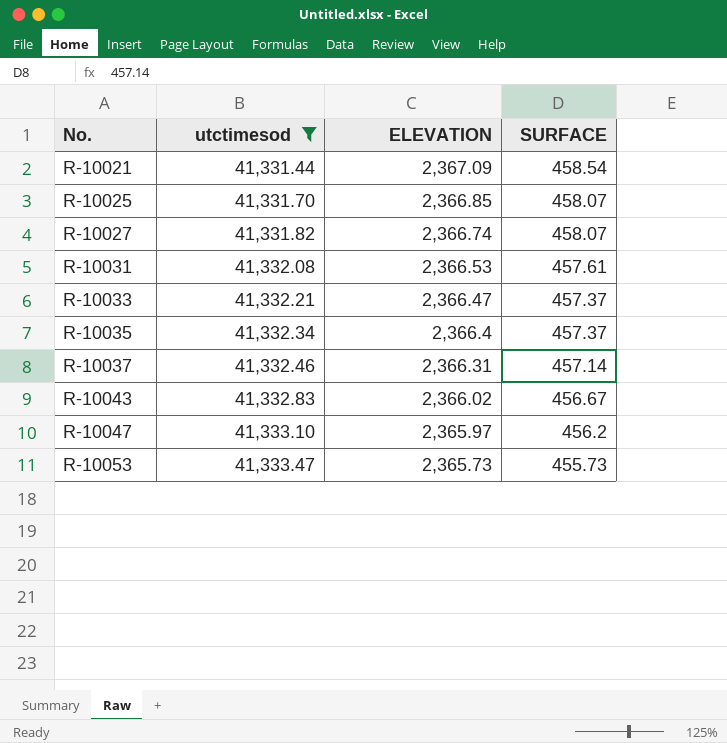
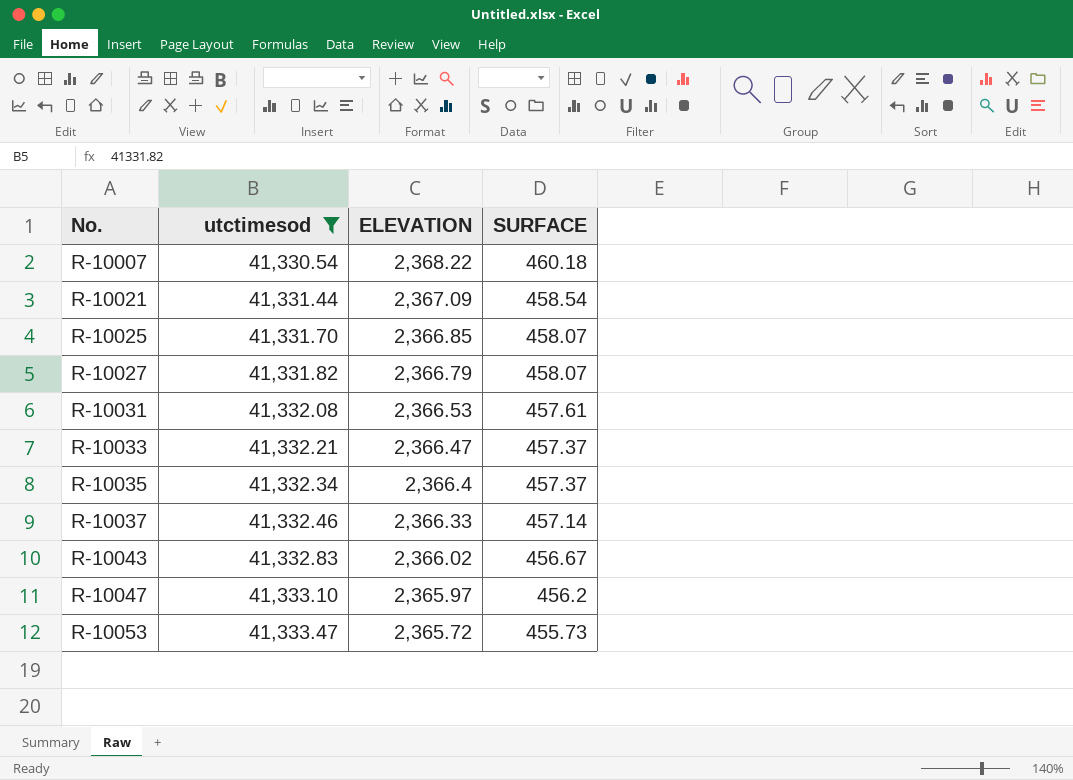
row R-10007: none -> 41,330.54 | 2,368.22 | 460.18
R-10027 | ELEVATION: 2,366.74 -> 2,366.79
R-10037 | ELEVATION: 2,366.31 -> 2,366.33
R-10053 | ELEVATION: 2,365.73 -> 2,365.72

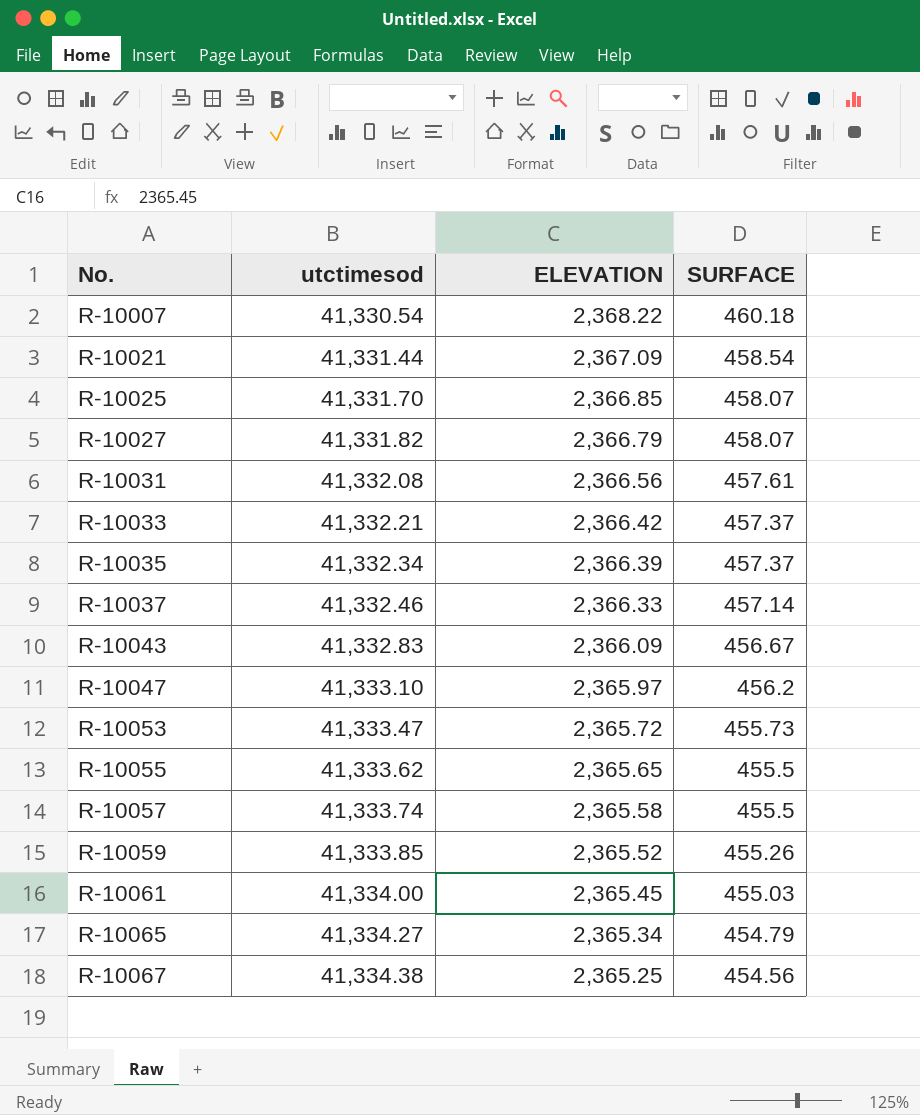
filter: utctimesod <= 41,333.47 -> none
R-10031 | ELEVATION: 2,366.53 -> 2,366.56
R-10033 | ELEVATION: 2,366.47 -> 2,366.42
R-10035 | ELEVATION: 2,366.4 -> 2,366.39
R-10043 | ELEVATION: 2,366.02 -> 2,366.09

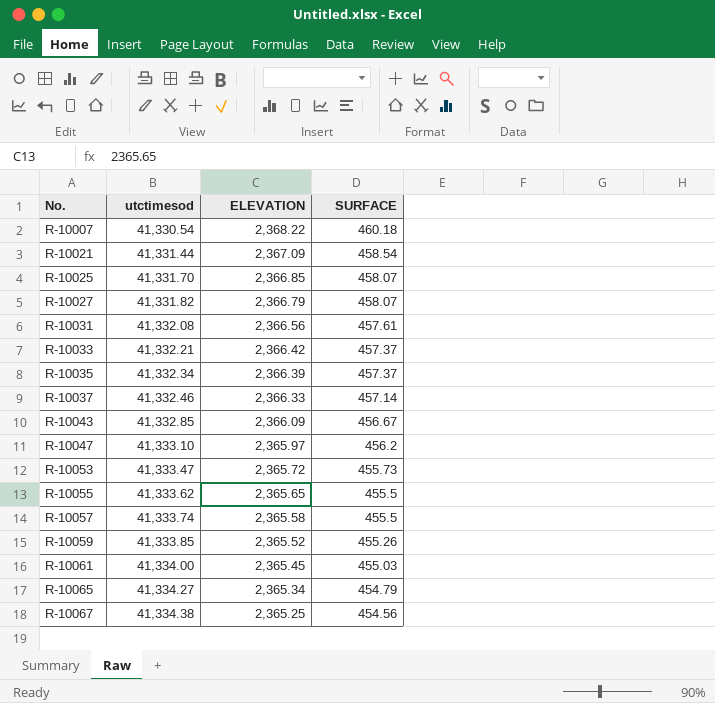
R-10043 | utctimesod: 41,332.83 -> 41,332.85

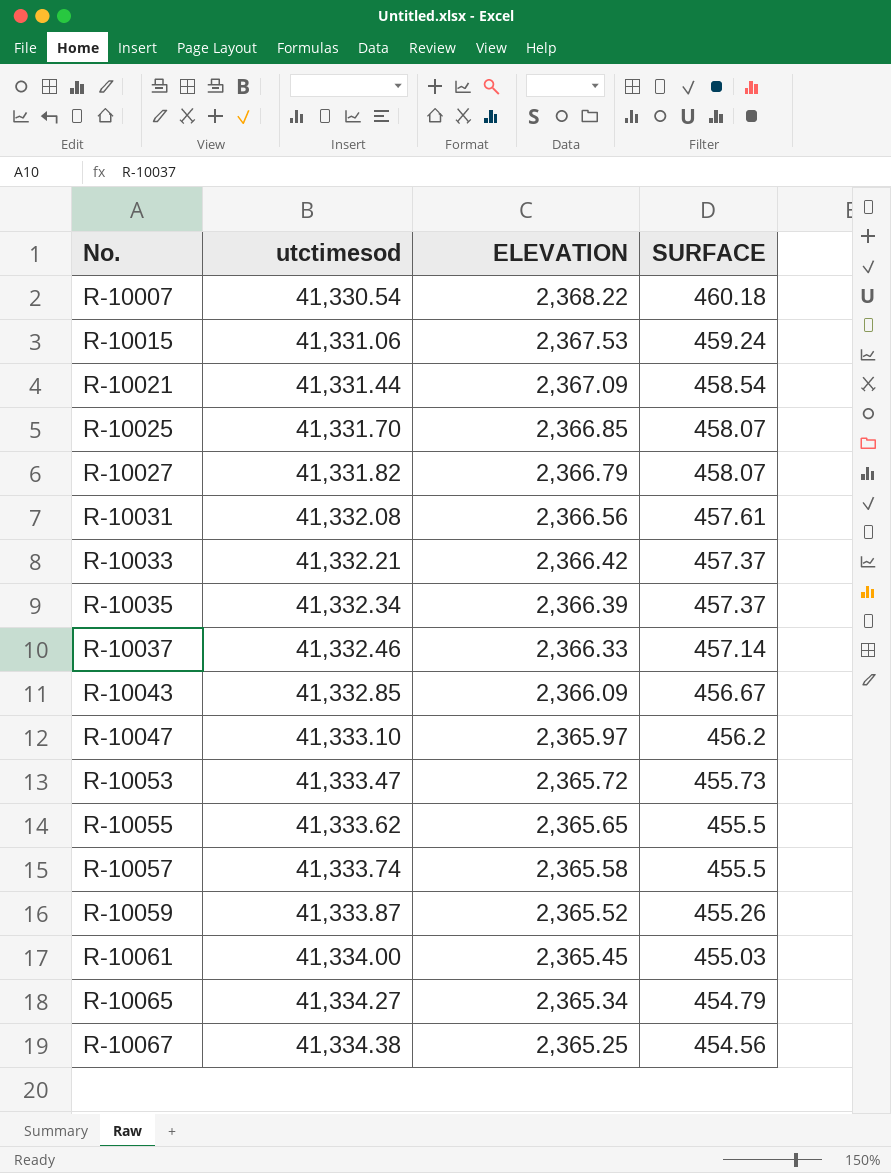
row R-10015: none -> 41,331.06 | 2,367.53 | 459.24
R-10059 | utctimesod: 41,333.85 -> 41,333.87

